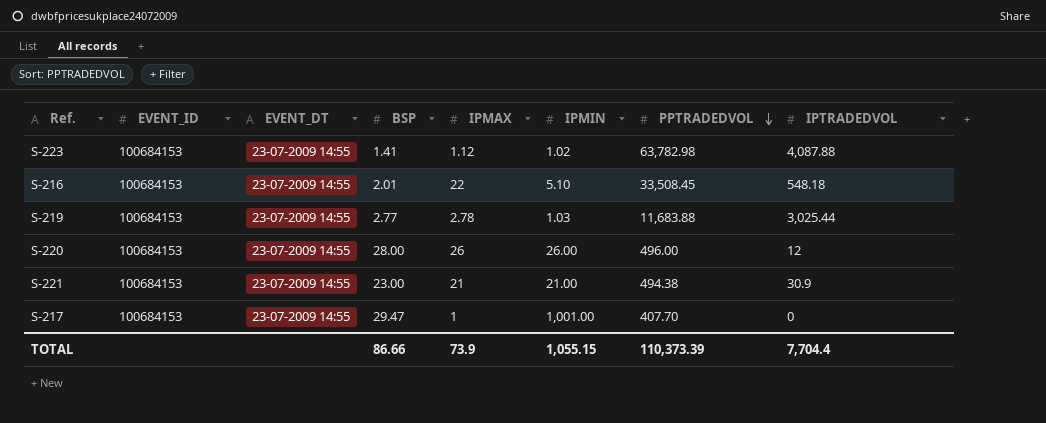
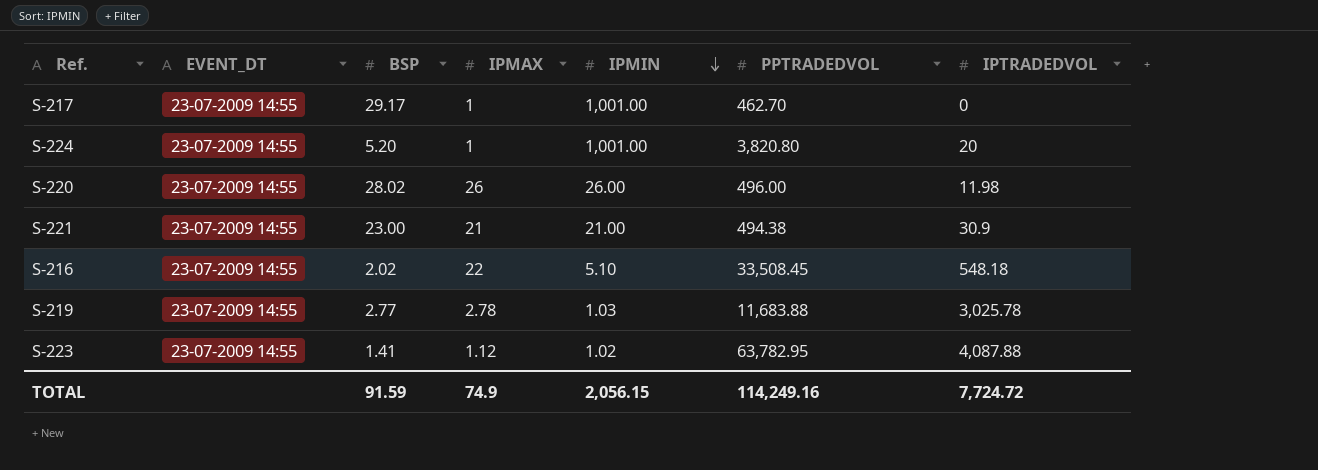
row order: PPTRADEDVOL descending -> IPMIN descending
column EVENT_ID | position: 2 -> none
S-217 | BSP: 29.47 -> 29.17
S-217 | PPTRADEDVOL: 407.70 -> 462.70
row S-224: none -> 23-07-2009 14:55 | 5.20 | 1 | 1,001.00 | 3,820.80 | 20
S-220 | BSP: 28.00 -> 28.02
S-220 | IPTRADEDVOL: 12 -> 11.98
S-216 | BSP: 2.01 -> 2.02
S-219 | IPTRADEDVOL: 3,025.44 -> 3,025.78
S-223 | PPTRADEDVOL: 63,782.98 -> 63,782.95
TOTAL | BSP: 86.66 -> 91.59
TOTAL | IPMAX: 73.9 -> 74.9
TOTAL | IPMIN: 1,055.15 -> 2,056.15
TOTAL | PPTRADEDVOL: 110,373.39 -> 114,249.16
TOTAL | IPTRADEDVOL: 7,704.4 -> 7,724.72

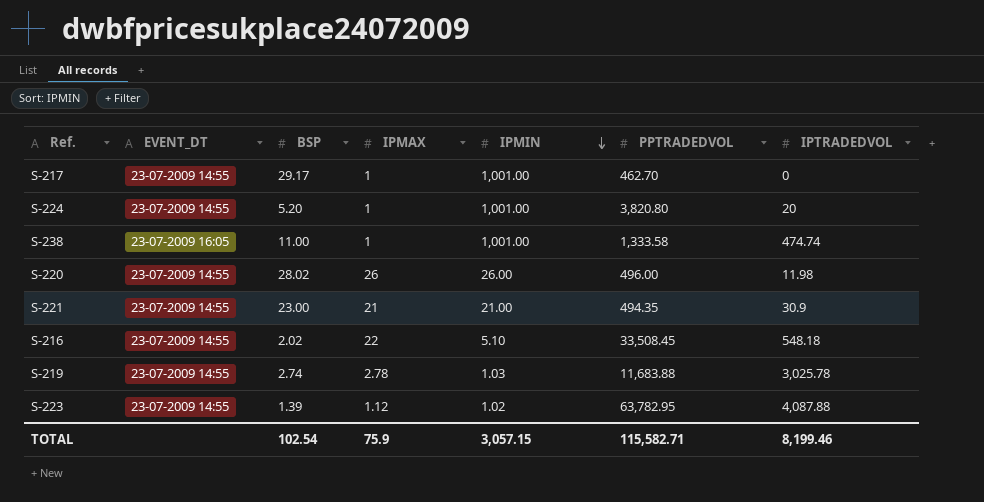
row S-238: none -> 23-07-2009 16:05 | 11.00 | 1 | 1,001.00 | 1,333.58 | 474.74
S-221 | PPTRADEDVOL: 494.38 -> 494.35
S-219 | BSP: 2.77 -> 2.74
S-223 | BSP: 1.41 -> 1.39
TOTAL | BSP: 91.59 -> 102.54
TOTAL | IPMAX: 74.9 -> 75.9
TOTAL | IPMIN: 2,056.15 -> 3,057.15
TOTAL | PPTRADEDVOL: 114,249.16 -> 115,582.71
TOTAL | IPTRADEDVOL: 7,724.72 -> 8,199.46

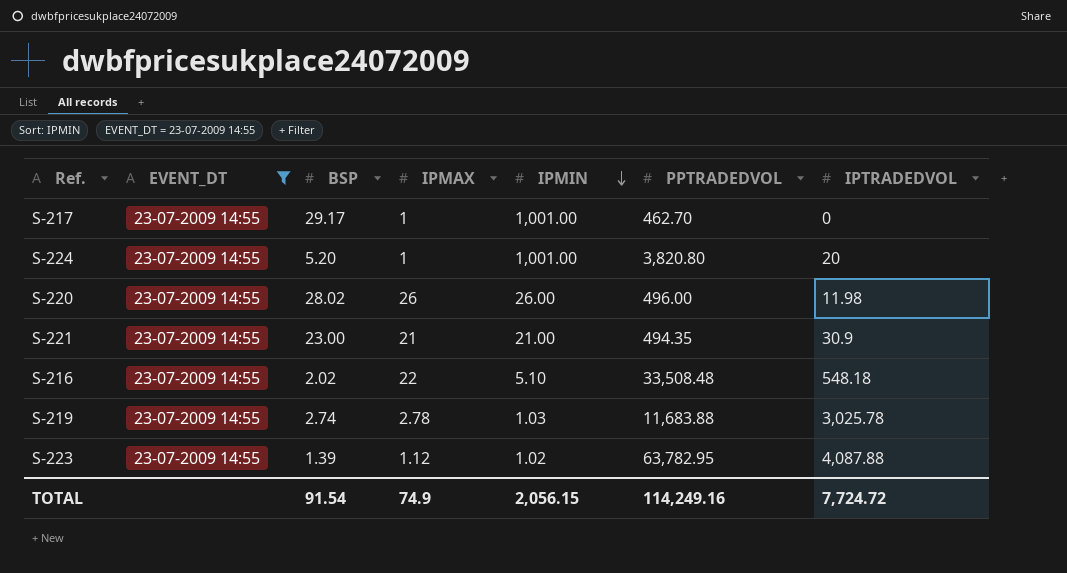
filter: none -> EVENT_DT = 23-07-2009 14:55
S-216 | PPTRADEDVOL: 33,508.45 -> 33,508.48
TOTAL | BSP: 102.54 -> 91.54
TOTAL | IPMAX: 75.9 -> 74.9
TOTAL | IPMIN: 3,057.15 -> 2,056.15
TOTAL | PPTRADEDVOL: 115,582.71 -> 114,249.16
TOTAL | IPTRADEDVOL: 8,199.46 -> 7,724.72

